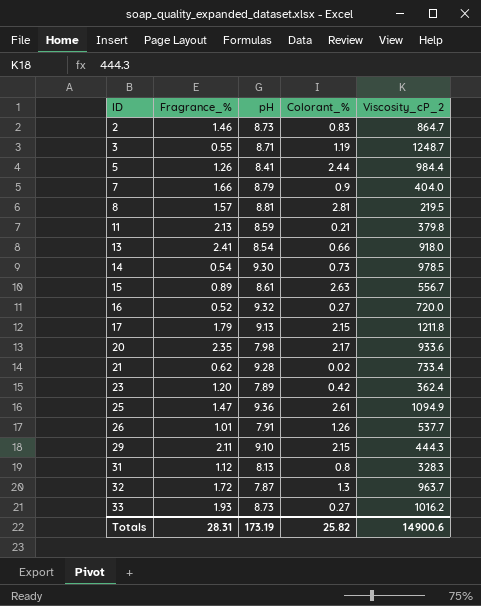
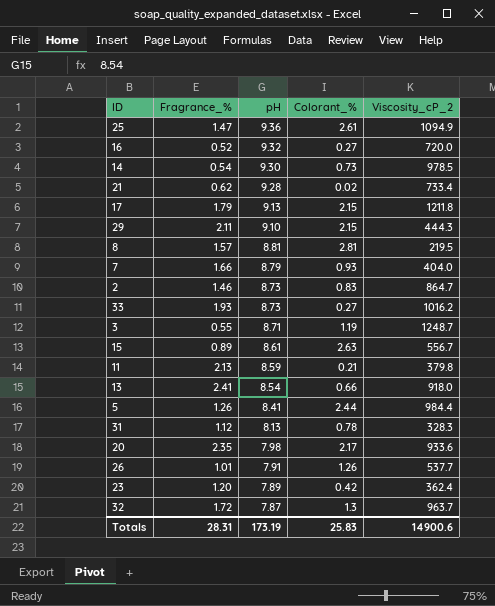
row order: ID ascending -> pH descending
7 | Colorant_%: 0.9 -> 0.93
31 | Colorant_%: 0.8 -> 0.78
Totals | Colorant_%: 25.82 -> 25.83

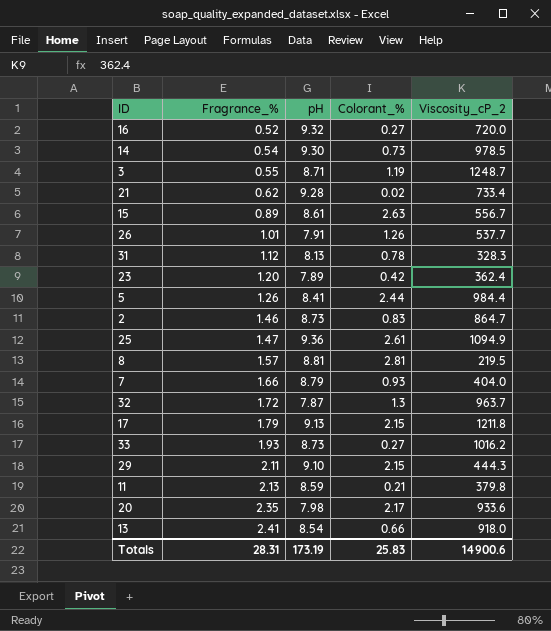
row order: pH descending -> Fragrance_% ascending

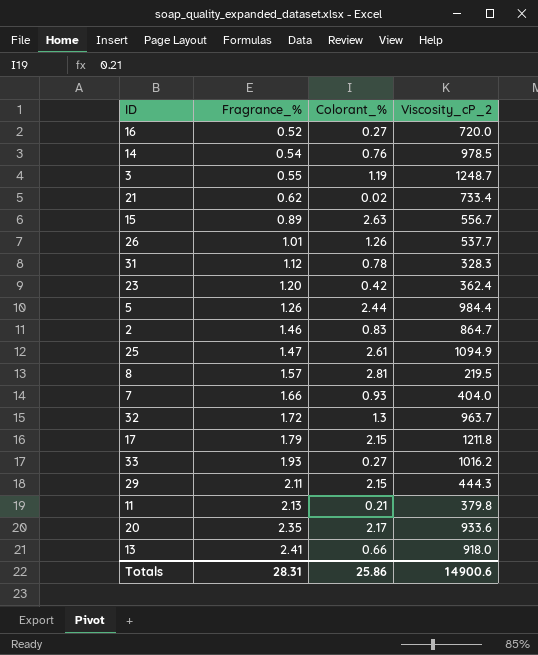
column pH | position: 3 -> none
14 | Colorant_%: 0.73 -> 0.76
Totals | Colorant_%: 25.83 -> 25.86

